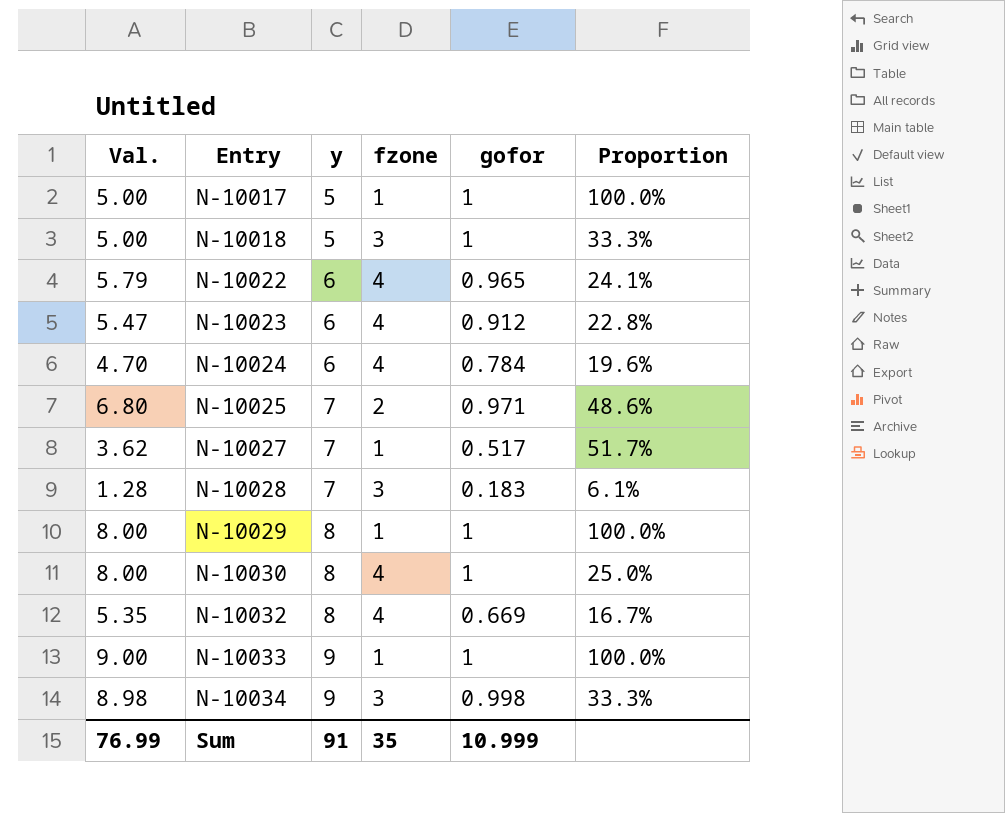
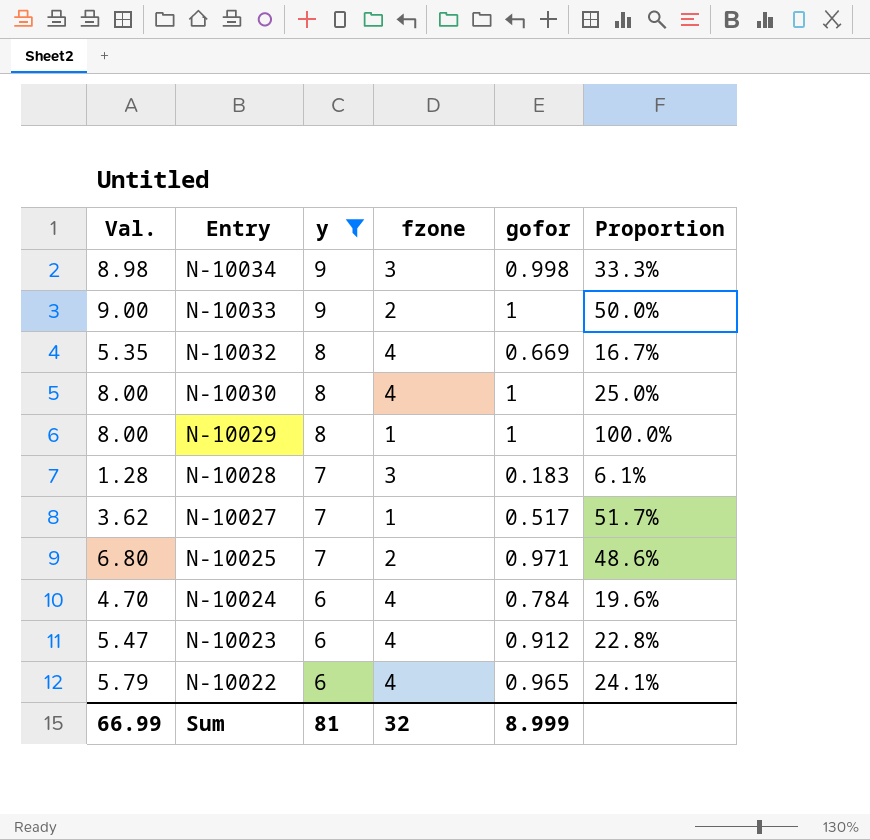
filter: none -> y != 5
row order: Entry ascending -> Entry descending
N-10033 | fzone: 1 -> 2
N-10033 | Proportion: 100.0% -> 50.0%
Sum | Val.: 76.99 -> 66.99
Sum | y: 91 -> 81
Sum | fzone: 35 -> 32
Sum | gofor: 10.999 -> 8.999

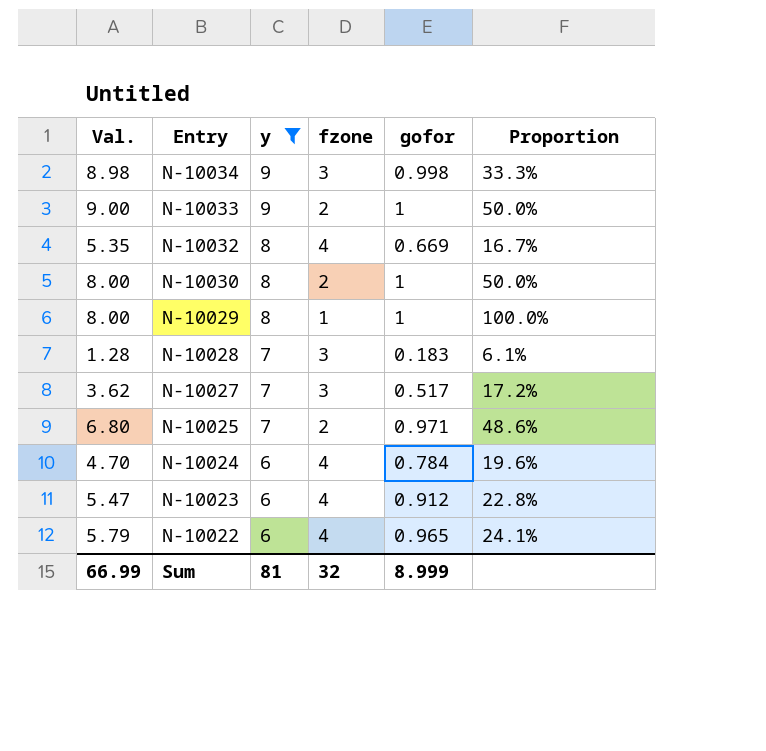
N-10030 | fzone: 4 -> 2
N-10030 | Proportion: 25.0% -> 50.0%
N-10027 | fzone: 1 -> 3
N-10027 | Proportion: 51.7% -> 17.2%

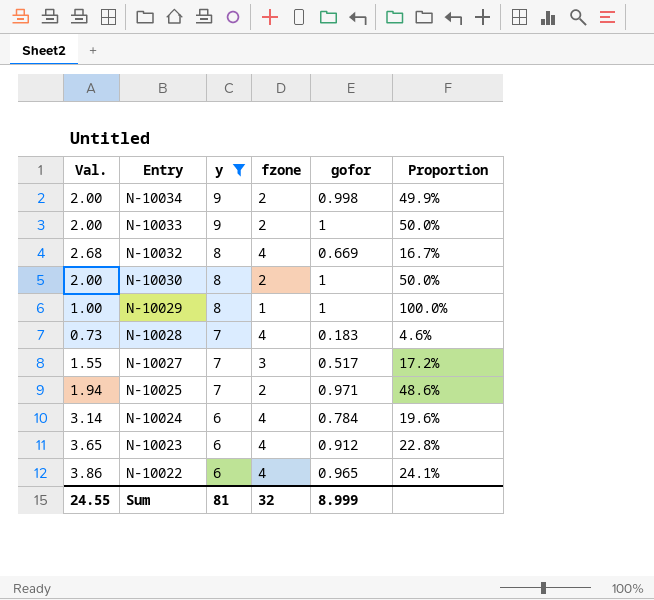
column Val. | formula: [y] * [gofor] -> [fzone] * [gofor]
N-10034 | fzone: 3 -> 2
N-10034 | Proportion: 33.3% -> 49.9%
N-10028 | fzone: 3 -> 4
N-10028 | Proportion: 6.1% -> 4.6%
Sum | Val.: 66.99 -> 24.55

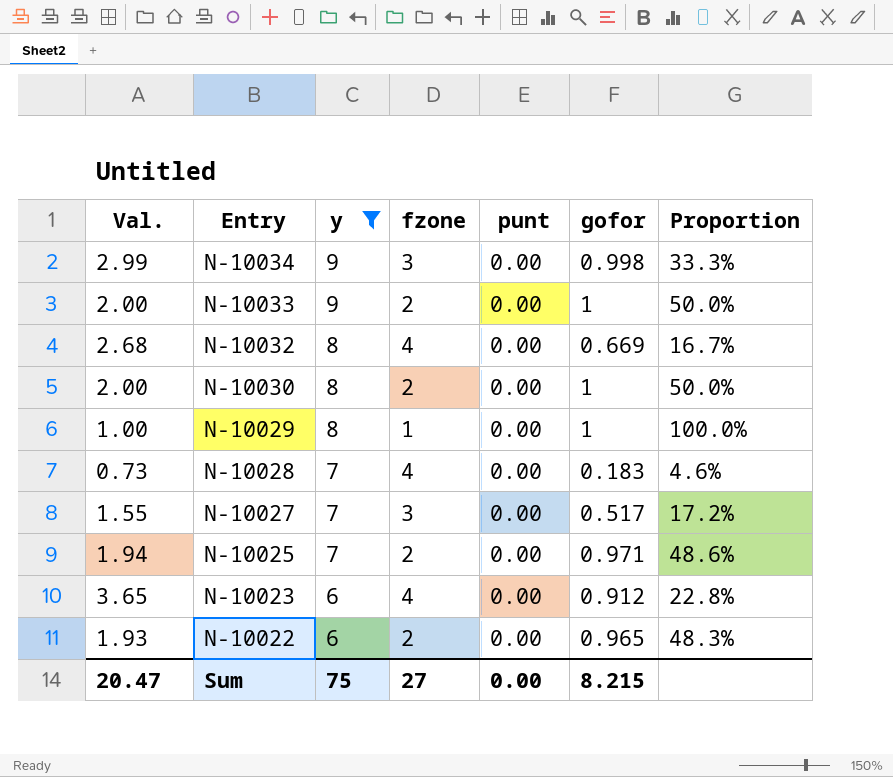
column punt | position: none -> 5
row N-10024: 3.14 | 6 | 4 | 0.784 | 19.6% -> none
N-10034 | Val.: 2.00 -> 2.99
N-10034 | fzone: 2 -> 3
N-10034 | Proportion: 49.9% -> 33.3%
N-10022 | Val.: 3.86 -> 1.93
N-10022 | fzone: 4 -> 2
N-10022 | Proportion: 24.1% -> 48.3%
Sum | Val.: 24.55 -> 20.47
Sum | y: 81 -> 75
Sum | fzone: 32 -> 27
Sum | gofor: 8.999 -> 8.215

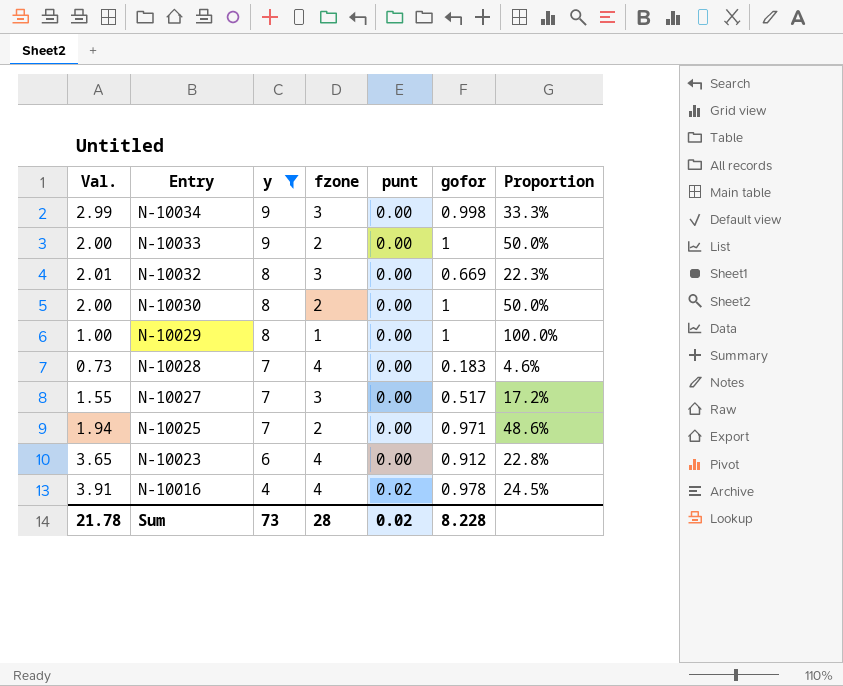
row N-10022: 1.93 | 6 | 2 | 0.00 | 0.965 | 48.3% -> none
N-10032 | Val.: 2.68 -> 2.01
N-10032 | fzone: 4 -> 3
N-10032 | Proportion: 16.7% -> 22.3%
row N-10016: none -> 3.91 | 4 | 4 | 0.02 | 0.978 | 24.5%
Sum | Val.: 20.47 -> 21.78
Sum | y: 75 -> 73
Sum | fzone: 27 -> 28
Sum | punt: 0.00 -> 0.02
Sum | gofor: 8.215 -> 8.228

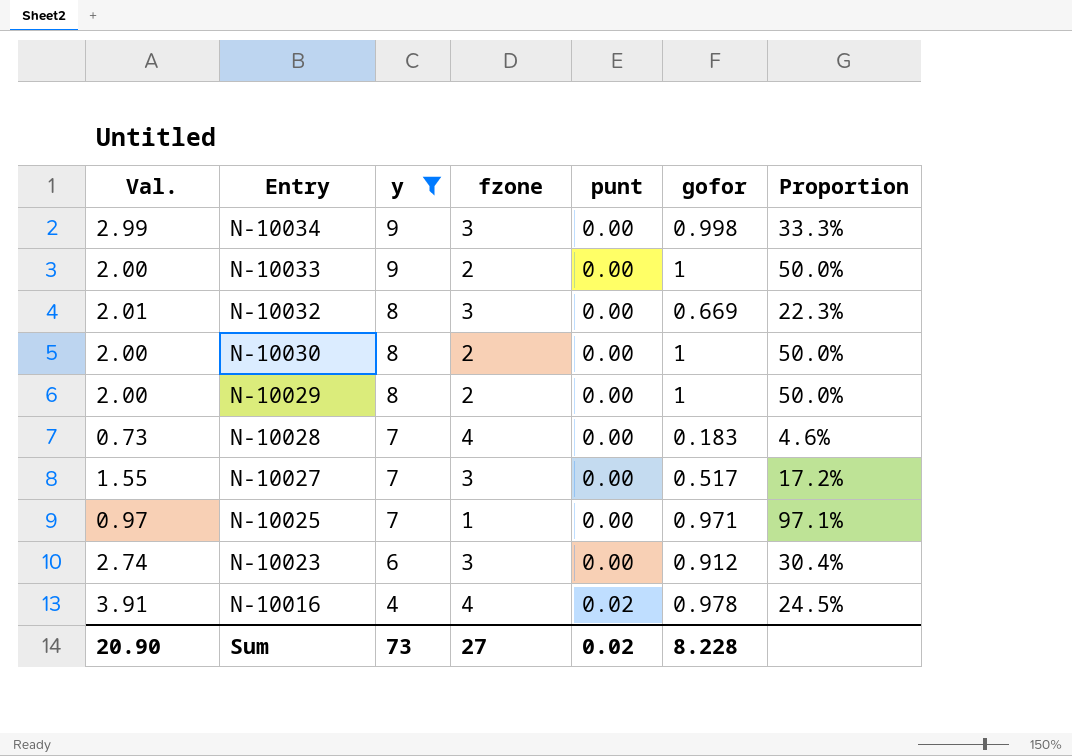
N-10029 | Val.: 1.00 -> 2.00
N-10029 | fzone: 1 -> 2
N-10029 | Proportion: 100.0% -> 50.0%
N-10025 | Val.: 1.94 -> 0.97
N-10025 | fzone: 2 -> 1
N-10025 | Proportion: 48.6% -> 97.1%
N-10023 | Val.: 3.65 -> 2.74
N-10023 | fzone: 4 -> 3
N-10023 | Proportion: 22.8% -> 30.4%
Sum | Val.: 21.78 -> 20.90
Sum | fzone: 28 -> 27

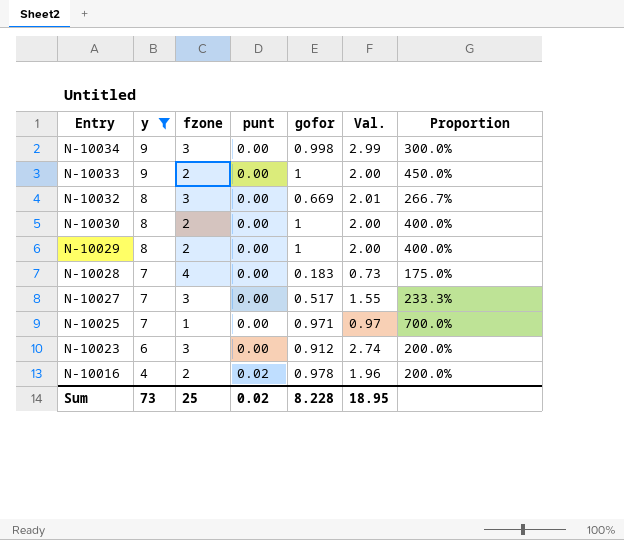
column Val. | position: 1 -> 6
column Proportion | formula: [gofor] / [fzone] -> [y] / [fzone]
N-10016 | fzone: 4 -> 2
N-10016 | Val.: 3.91 -> 1.96
Sum | fzone: 27 -> 25
Sum | Val.: 20.90 -> 18.95

